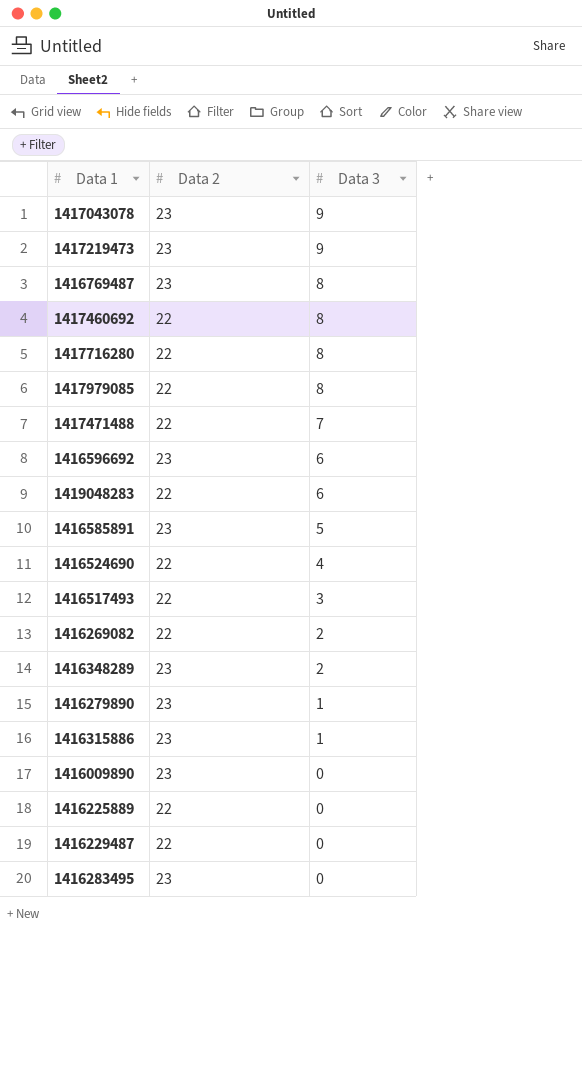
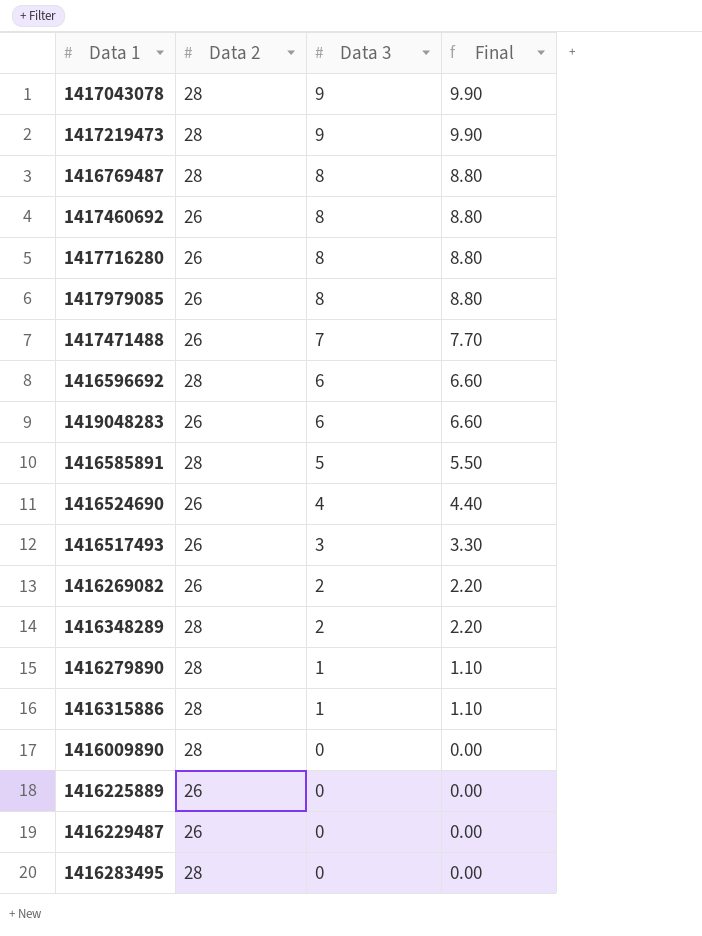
column Final | formula: none -> [Data 3] * 1.1
1417043078 | Data 2: 23 -> 28
1417219473 | Data 2: 23 -> 28
1416769487 | Data 2: 23 -> 28
1417460692 | Data 2: 22 -> 26
1417716280 | Data 2: 22 -> 26
1417979085 | Data 2: 22 -> 26
1417471488 | Data 2: 22 -> 26
1416596692 | Data 2: 23 -> 28
1419048283 | Data 2: 22 -> 26
1416585891 | Data 2: 23 -> 28
1416524690 | Data 2: 22 -> 26
1416517493 | Data 2: 22 -> 26
1416269082 | Data 2: 22 -> 26
1416348289 | Data 2: 23 -> 28
1416279890 | Data 2: 23 -> 28
1416315886 | Data 2: 23 -> 28
1416009890 | Data 2: 23 -> 28
1416225889 | Data 2: 22 -> 26
1416229487 | Data 2: 22 -> 26
1416283495 | Data 2: 23 -> 28

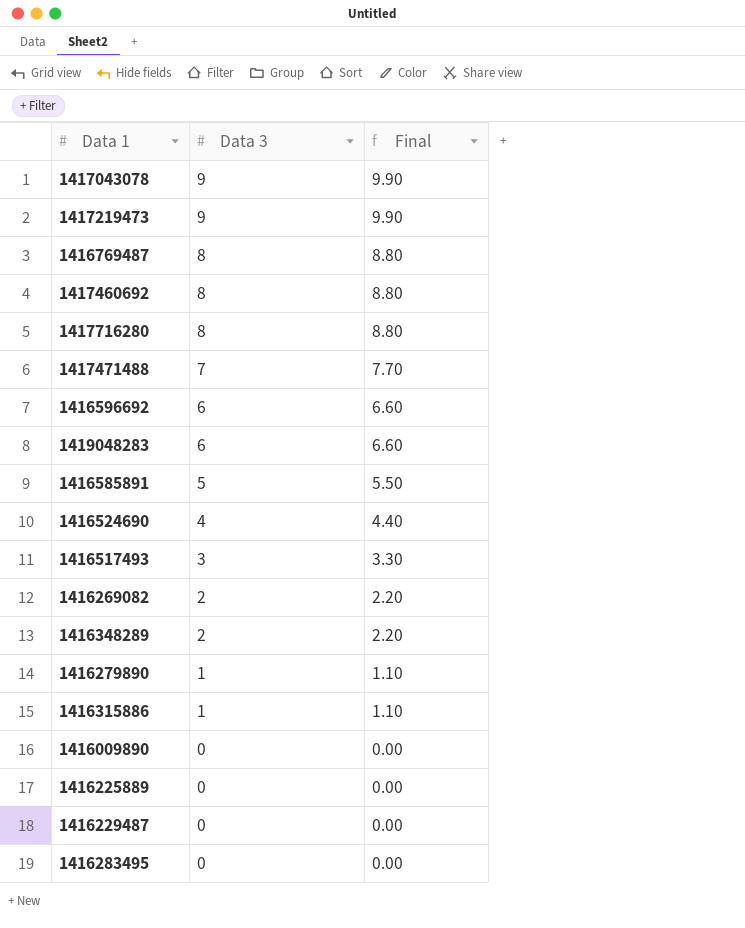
column Data 2 | position: 2 -> none
row 1417979085: 26 | 8 | 8.80 -> none

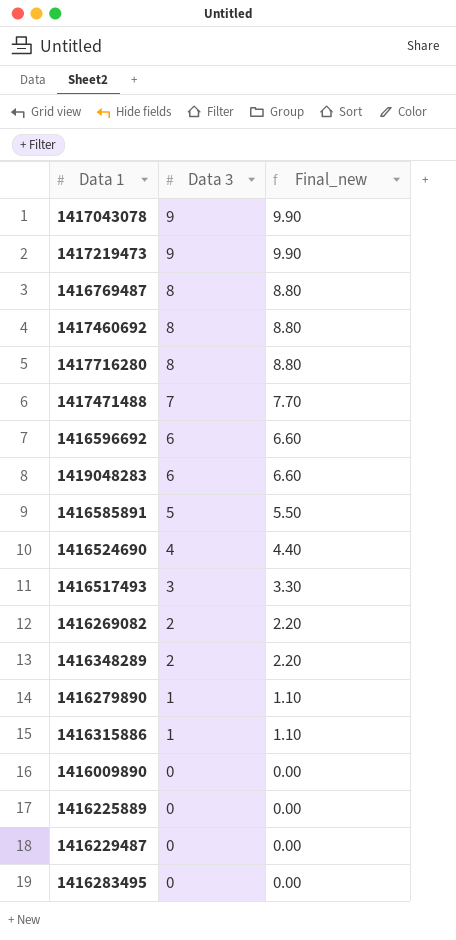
column name: Final -> Final_new

